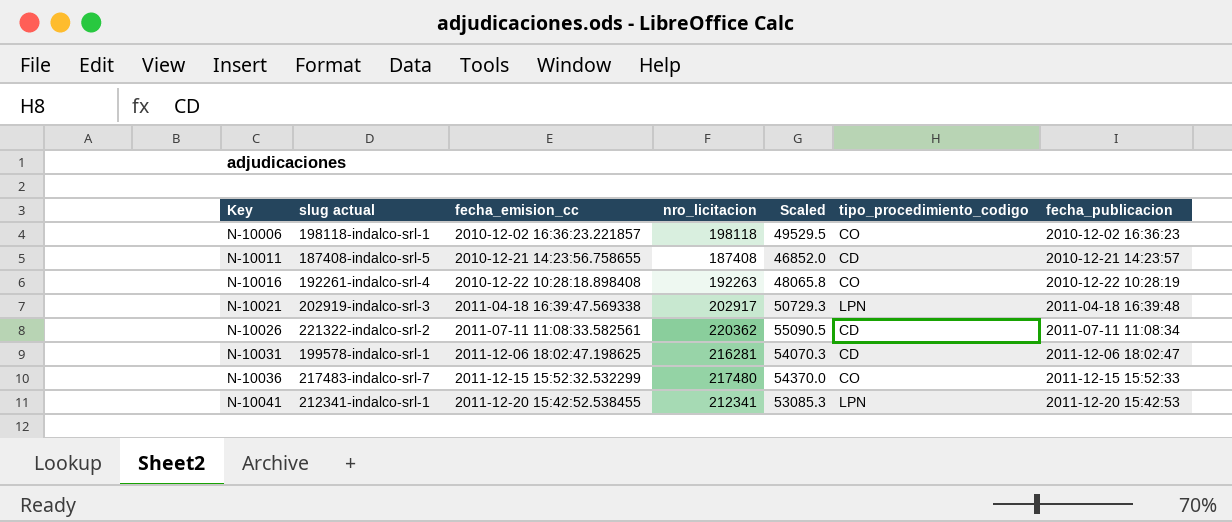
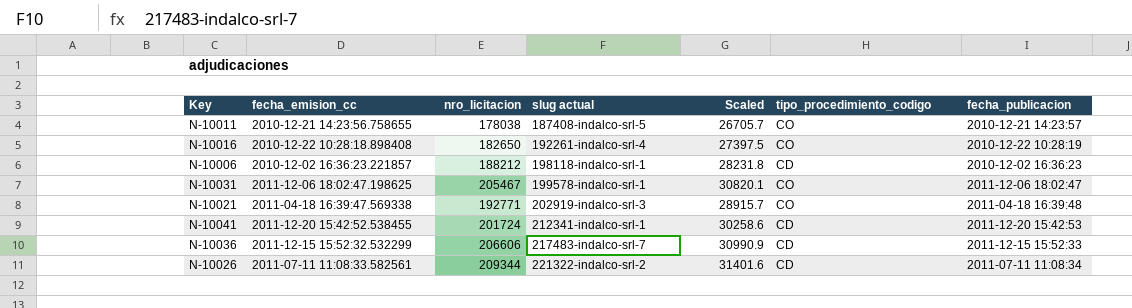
row order: Key ascending -> slug actual ascending
column slug actual | position: 2 -> 4
column Scaled | formula: [nro_licitacion] * 0.25 -> [nro_licitacion] * 0.15
N-10011 | nro_licitacion: 187408 -> 178038
N-10011 | tipo_procedimiento_codigo: CD -> CO
N-10016 | nro_licitacion: 192263 -> 182650
N-10006 | nro_licitacion: 198118 -> 188212
N-10006 | tipo_procedimiento_codigo: CO -> CD
N-10031 | nro_licitacion: 216281 -> 205467
N-10031 | tipo_procedimiento_codigo: CD -> CO
N-10021 | nro_licitacion: 202917 -> 192771
N-10021 | tipo_procedimiento_codigo: LPN -> CO
N-10041 | nro_licitacion: 212341 -> 201724
N-10041 | tipo_procedimiento_codigo: LPN -> CD
N-10036 | nro_licitacion: 217480 -> 206606
N-10036 | tipo_procedimiento_codigo: CO -> CD
N-10026 | nro_licitacion: 220362 -> 209344

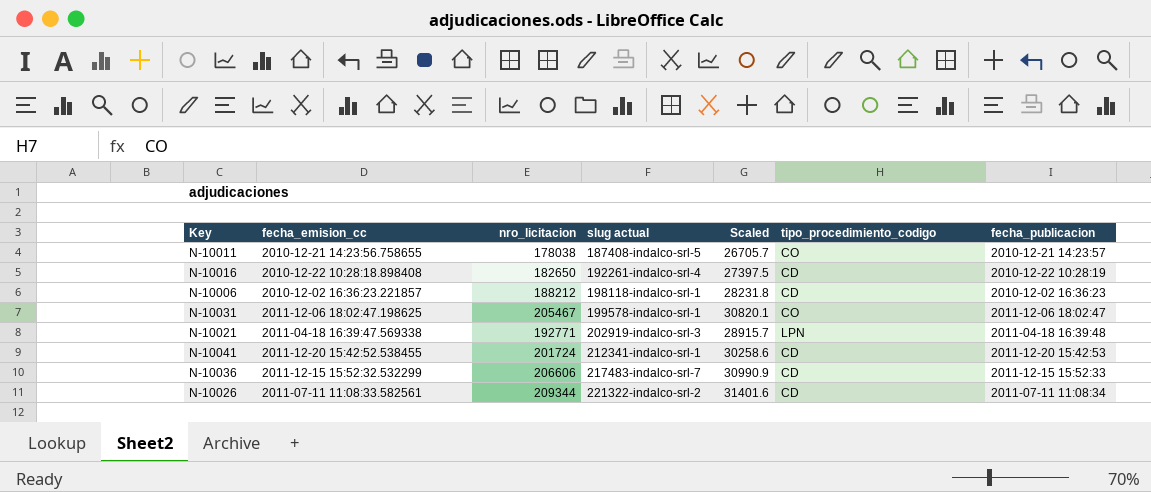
N-10016 | tipo_procedimiento_codigo: CO -> CD
N-10021 | tipo_procedimiento_codigo: CO -> LPN

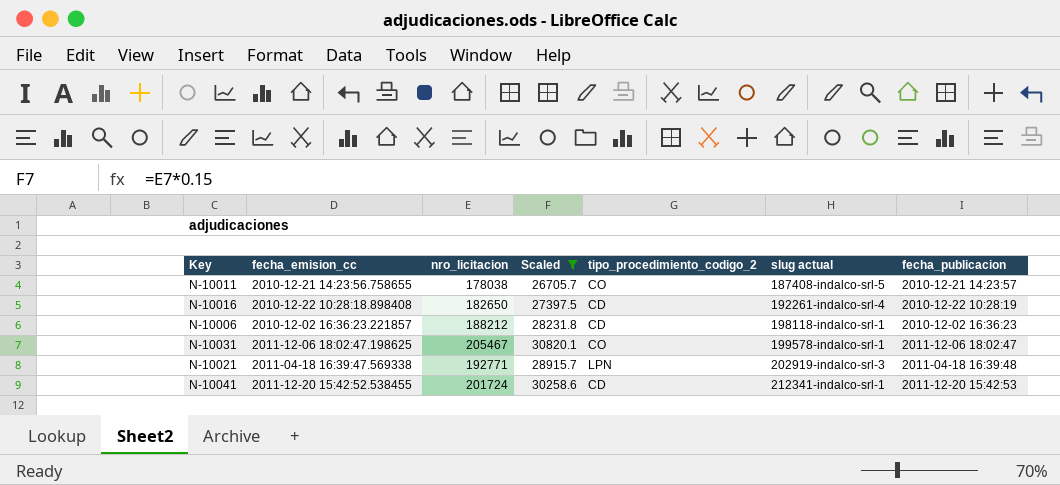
filter: none -> Scaled <= 30820.1
column name: tipo_procedimiento_codigo -> tipo_procedimiento_codigo_2
column slug actual | position: 4 -> 6

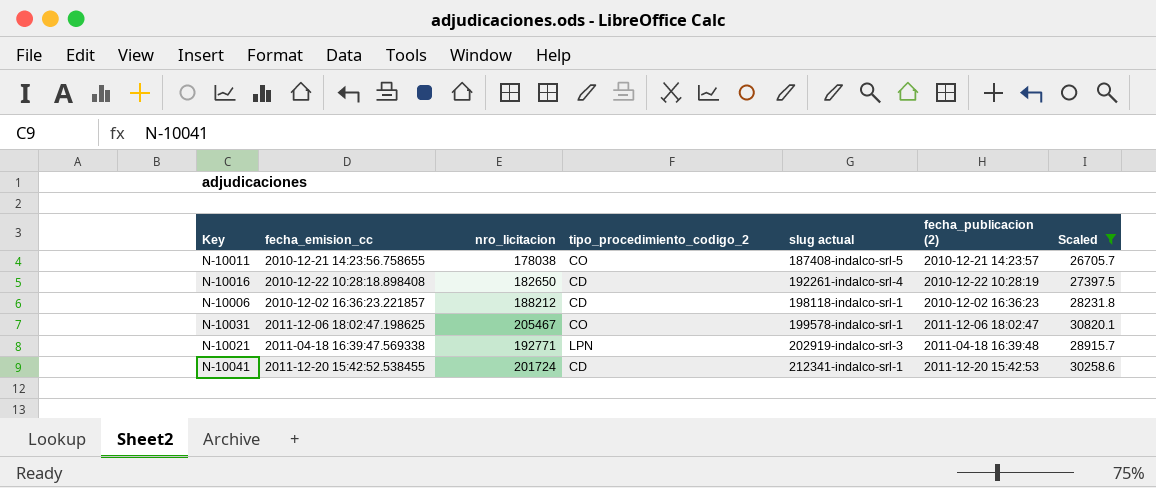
column name: fecha_publicacion -> fecha_publicacion (2)
column Scaled | position: 4 -> 7

